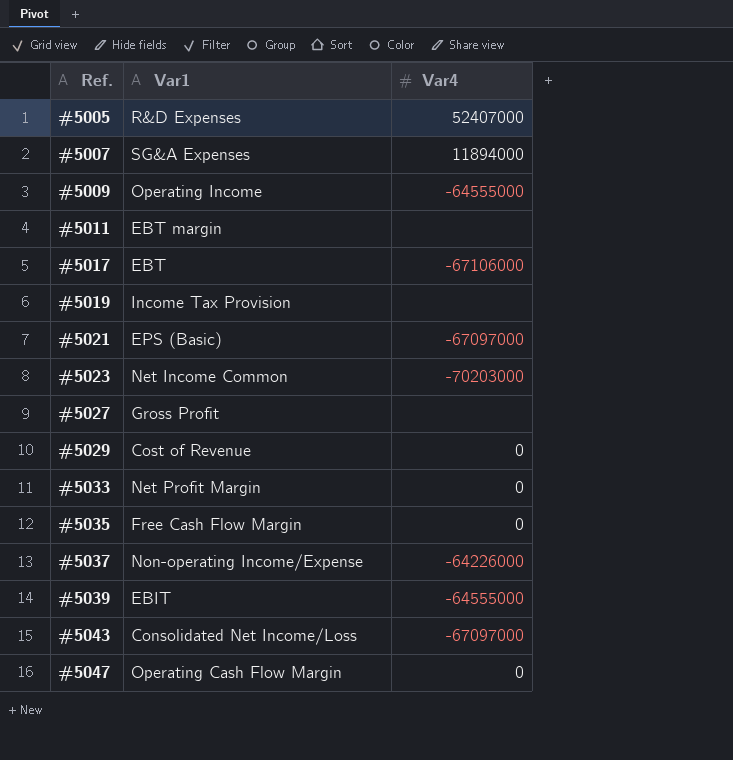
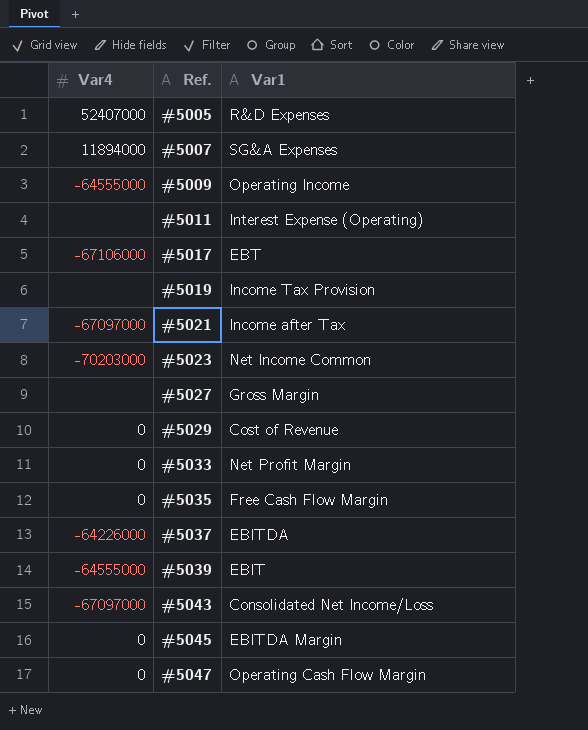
column Var4 | position: 3 -> 1
#5011 | Var1: EBT margin -> Interest Expense (Operating)
#5021 | Var1: EPS (Basic) -> Income after Tax
#5027 | Var1: Gross Profit -> Gross Margin
#5037 | Var1: Non-operating Income/Expense -> EBITDA
row #5045: none -> 0 | EBITDA Margin

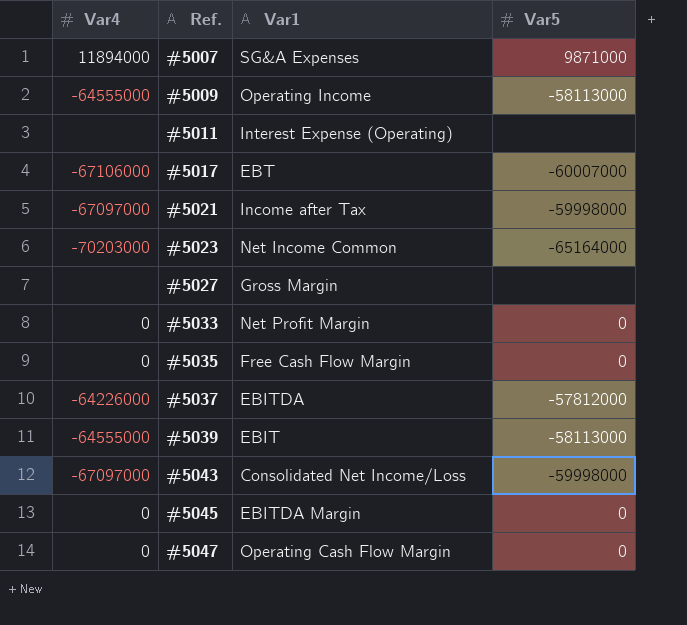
column Var5 | position: none -> 4
row #5005: 52407000 | R&D Expenses -> none
row #5019: none | Income Tax Provision -> none
row #5029: 0 | Cost of Revenue -> none

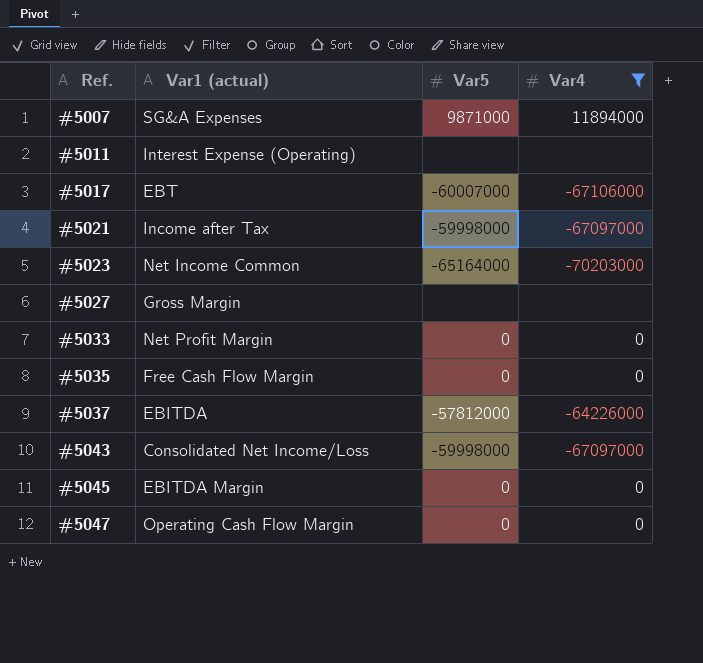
filter: none -> Var4 != -64555000
column name: Var1 -> Var1 (actual)
column Var4 | position: 1 -> 4

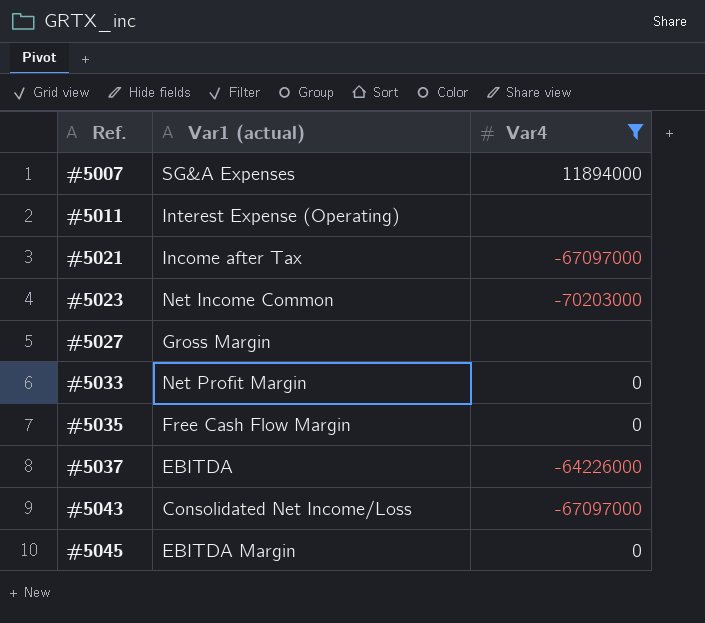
column Var5 | position: 3 -> none
row #5017: EBT | -60007000 | -67106000 -> none
row #5047: Operating Cash Flow Margin | 0 | 0 -> none

